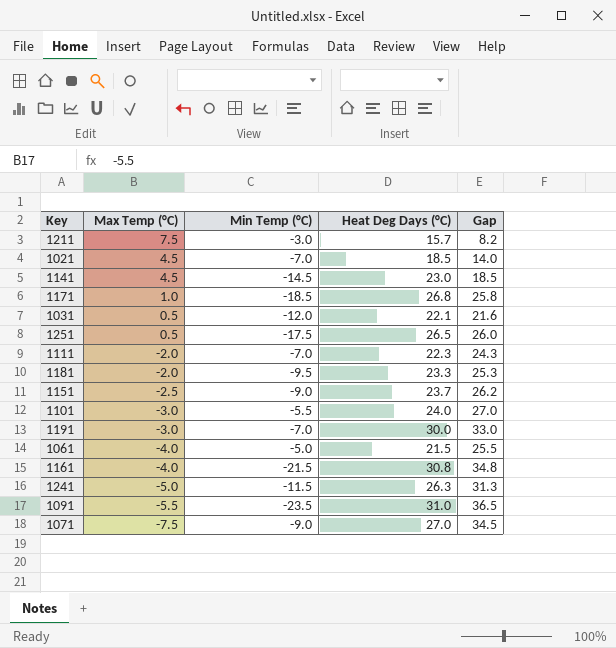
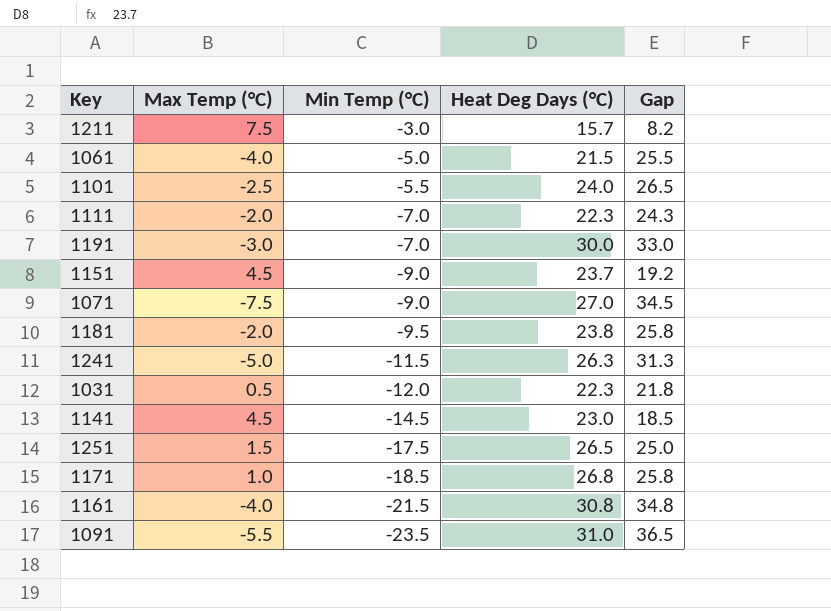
row order: Max Temp (°C) descending -> Min Temp (°C) descending
row 1021: 4.5 | -7.0 | 18.5 | 14.0 -> none
1101 | Max Temp (°C): -3.0 -> -2.5
1101 | Gap: 27.0 -> 26.5
1151 | Max Temp (°C): -2.5 -> 4.5
1151 | Gap: 26.2 -> 19.2
1181 | Heat Deg Days (°C): 23.3 -> 23.8
1181 | Gap: 25.3 -> 25.8
1031 | Heat Deg Days (°C): 22.1 -> 22.3
1031 | Gap: 21.6 -> 21.8
1251 | Max Temp (°C): 0.5 -> 1.5
1251 | Gap: 26.0 -> 25.0

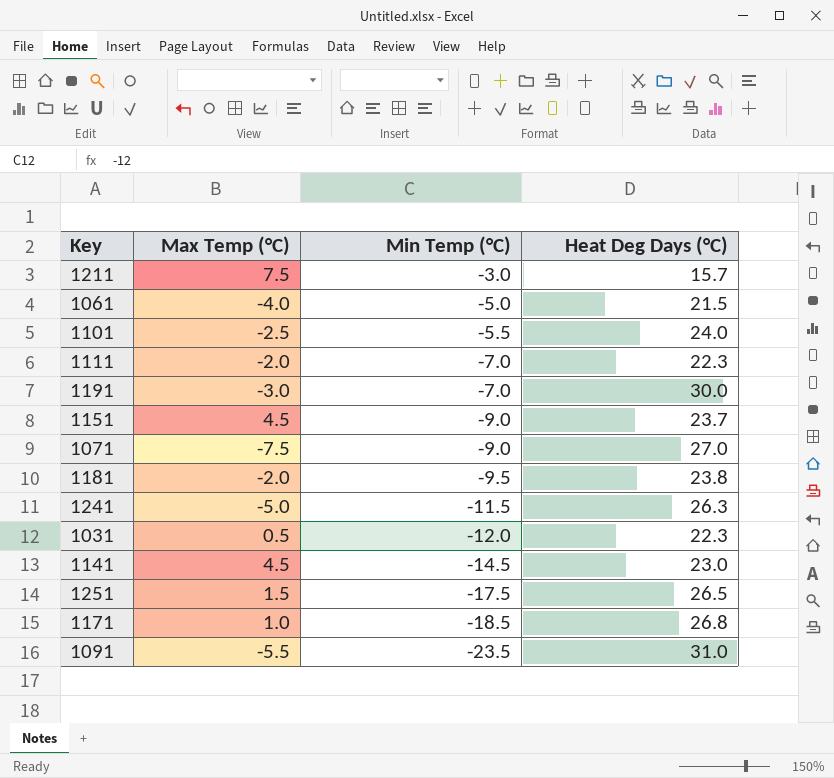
column Gap | formula: [Heat Deg Days (°C)] - [Max Temp (°C)] -> none
row 1161: -4.0 | -21.5 | 30.8 | 34.8 -> none

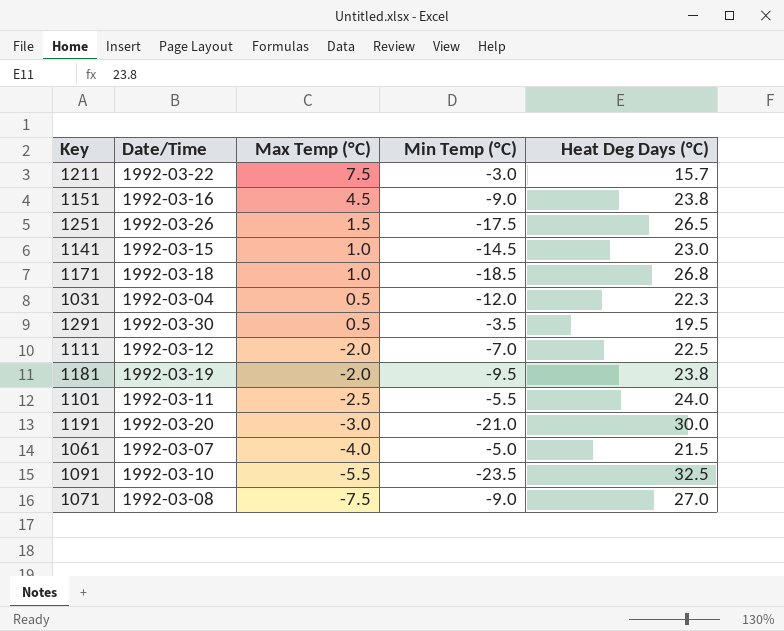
row order: Min Temp (°C) descending -> Max Temp (°C) descending
column Date/Time | position: none -> 2
row 1241: -5.0 | -11.5 | 26.3 -> none
1151 | Heat Deg Days (°C): 23.7 -> 23.8
1141 | Max Temp (°C): 4.5 -> 1.0
row 1291: none -> 1992-03-30 | 0.5 | -3.5 | 19.5
1111 | Heat Deg Days (°C): 22.3 -> 22.5
1191 | Min Temp (°C): -7.0 -> -21.0
1091 | Heat Deg Days (°C): 31.0 -> 32.5

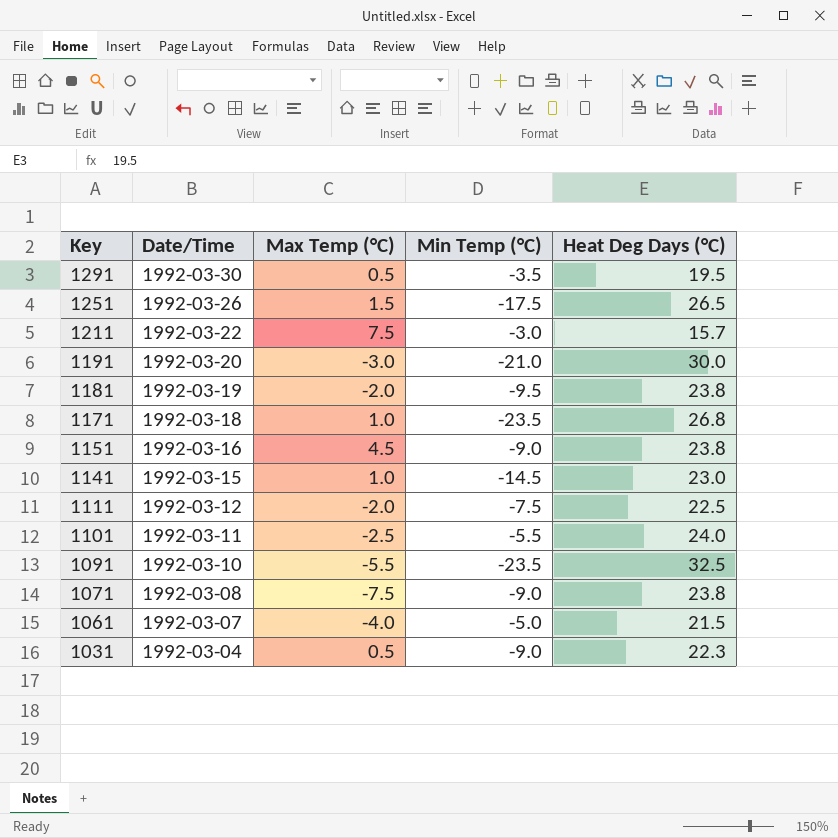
row order: Max Temp (°C) descending -> Key descending
1171 | Min Temp (°C): -18.5 -> -23.5
1111 | Min Temp (°C): -7.0 -> -7.5
1071 | Heat Deg Days (°C): 27.0 -> 23.8
1031 | Min Temp (°C): -12.0 -> -9.0

